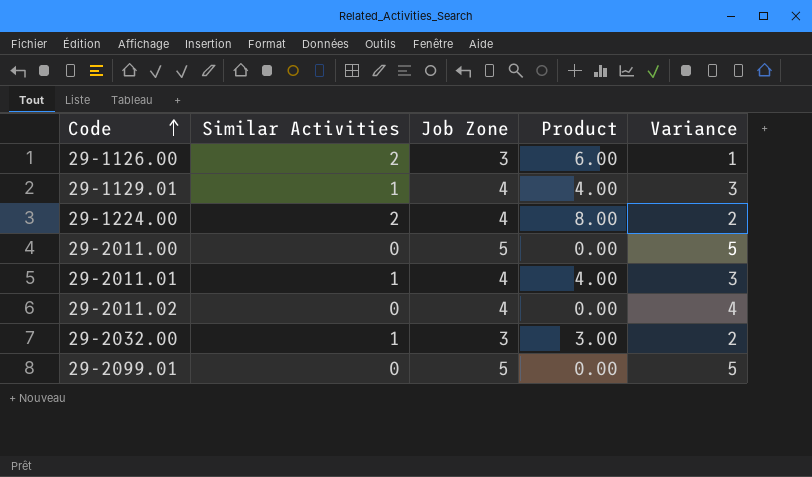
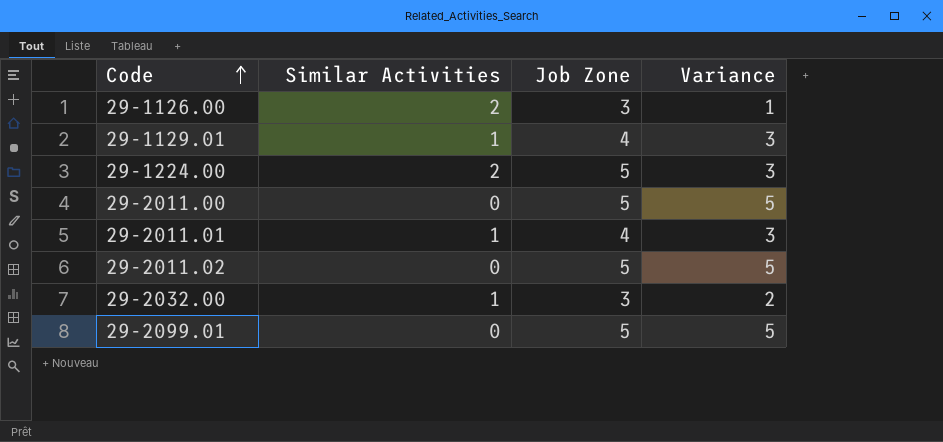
column Product | formula: [Similar Activities] * [Job Zone] -> none
29-1224.00 | Job Zone: 4 -> 5
29-1224.00 | Variance: 2 -> 3
29-2011.02 | Job Zone: 4 -> 5
29-2011.02 | Variance: 4 -> 5

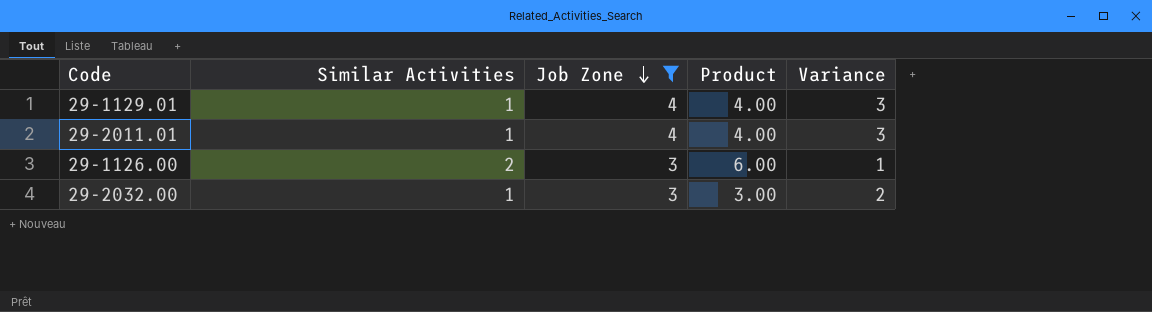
filter: none -> Job Zone != 5
row order: Code ascending -> Job Zone descending
column Product | formula: none -> [Similar Activities] * [Job Zone]

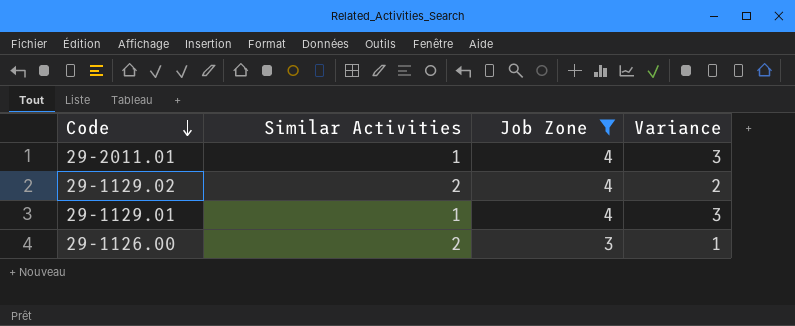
row order: Job Zone descending -> Code descending
column Product | formula: [Similar Activities] * [Job Zone] -> none
row 29-2032.00: 1 | 3 | 3.00 | 2 -> none
row 29-1129.02: none -> 2 | 4 | 2

